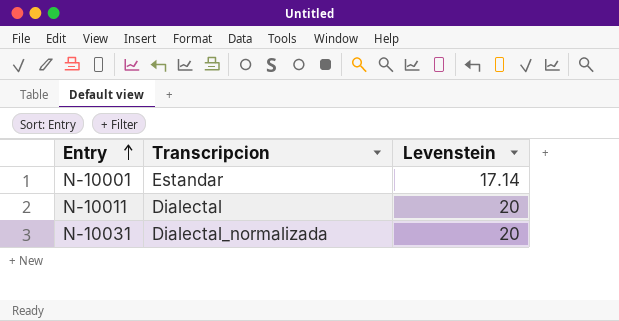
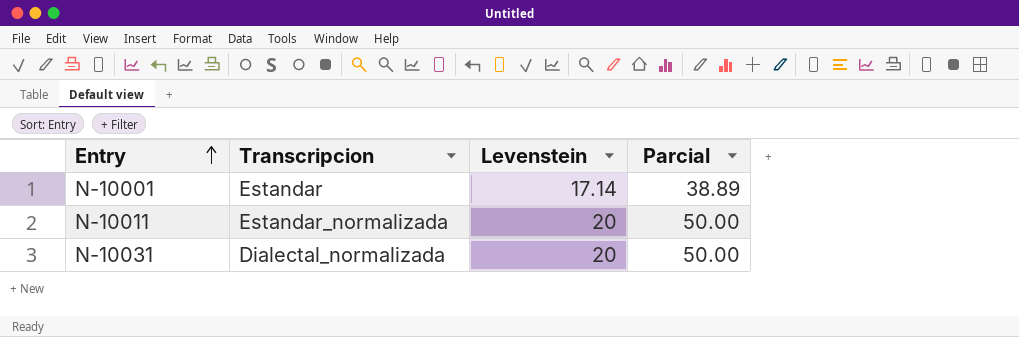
column Parcial | position: none -> 4
N-10011 | Transcripcion: Dialectal -> Estandar_normalizada

